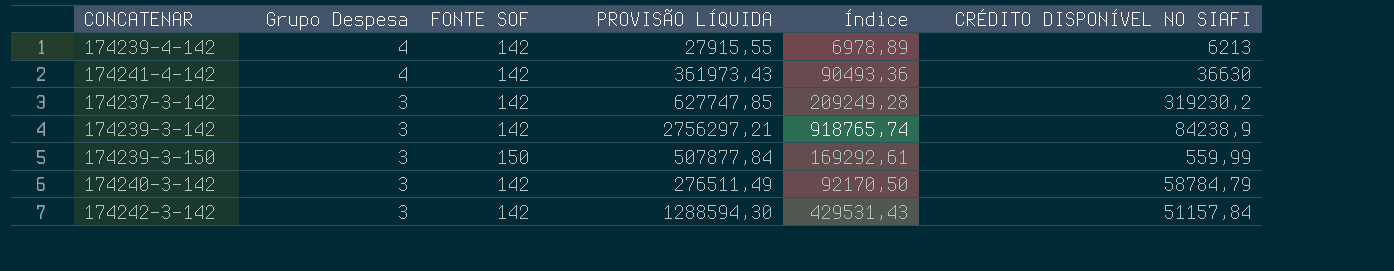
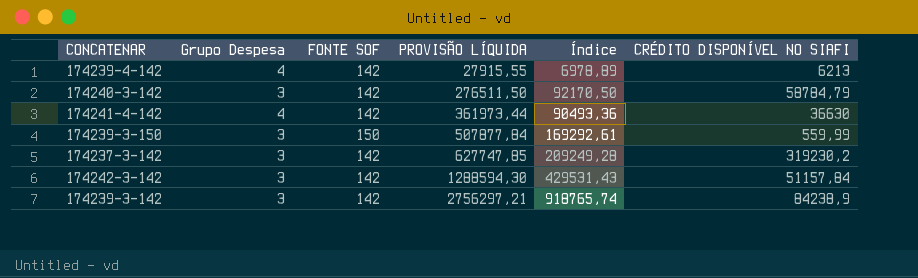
row order: Grupo Despesa descending -> PROVISÃO LÍQUIDA ascending
174240-3-142 | PROVISÃO LÍQUIDA: 276511,49 -> 276511,50
174241-4-142 | PROVISÃO LÍQUIDA: 361973,43 -> 361973,44

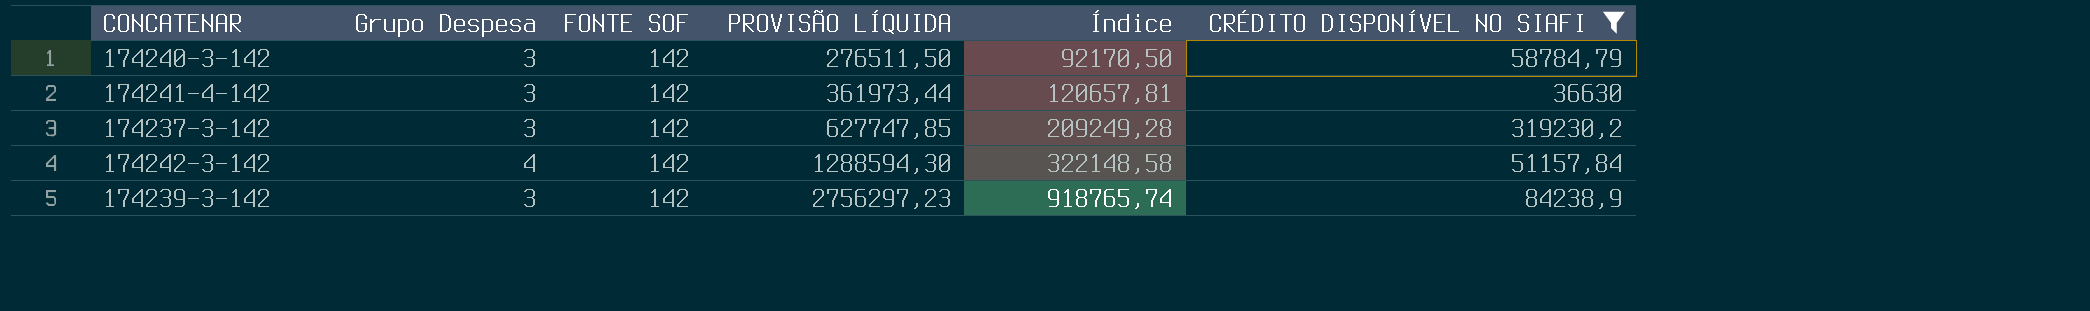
filter: none -> CRÉDITO DISPONÍVEL NO SIAFI >= 36630
174241-4-142 | Grupo Despesa: 4 -> 3
174241-4-142 | Índice: 90493,36 -> 120657,81
174242-3-142 | Grupo Despesa: 3 -> 4
174242-3-142 | Índice: 429531,43 -> 322148,58
174239-3-142 | PROVISÃO LÍQUIDA: 2756297,21 -> 2756297,23

